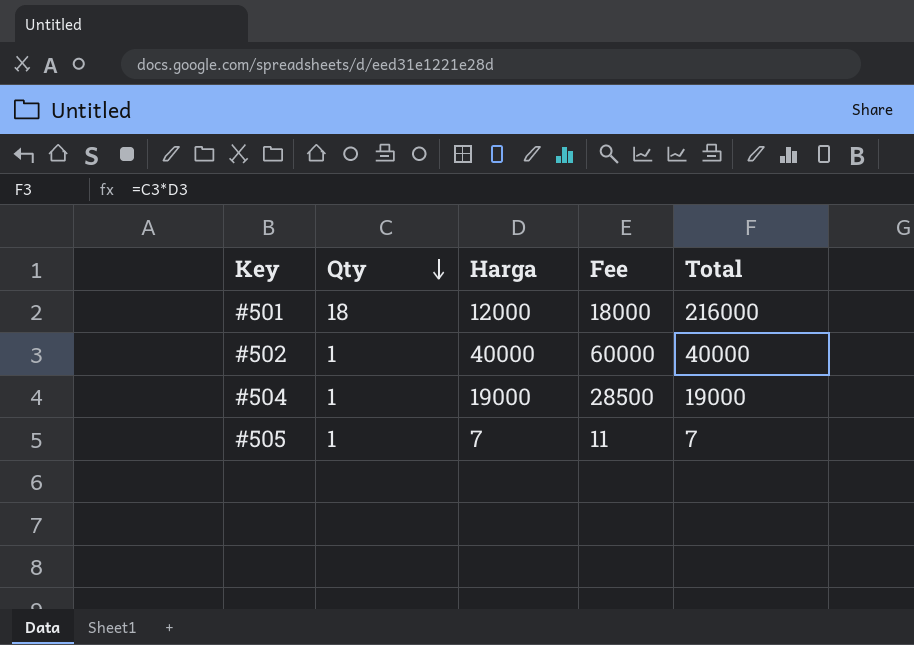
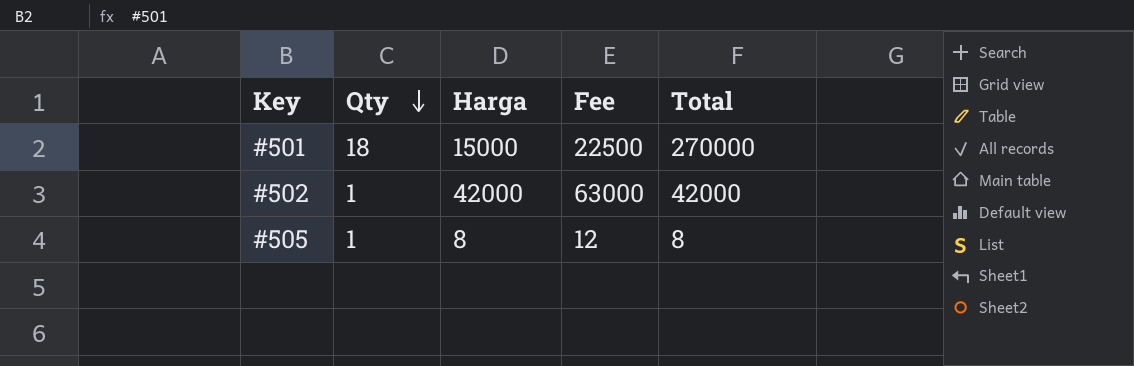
row #504: 1 | 19000 | 28500 | 19000 -> none
#501 | Harga: 12000 -> 15000
#501 | Fee: 18000 -> 22500
#501 | Total: 216000 -> 270000
#502 | Harga: 40000 -> 42000
#502 | Fee: 60000 -> 63000
#502 | Total: 40000 -> 42000
#505 | Harga: 7 -> 8
#505 | Fee: 11 -> 12
#505 | Total: 7 -> 8

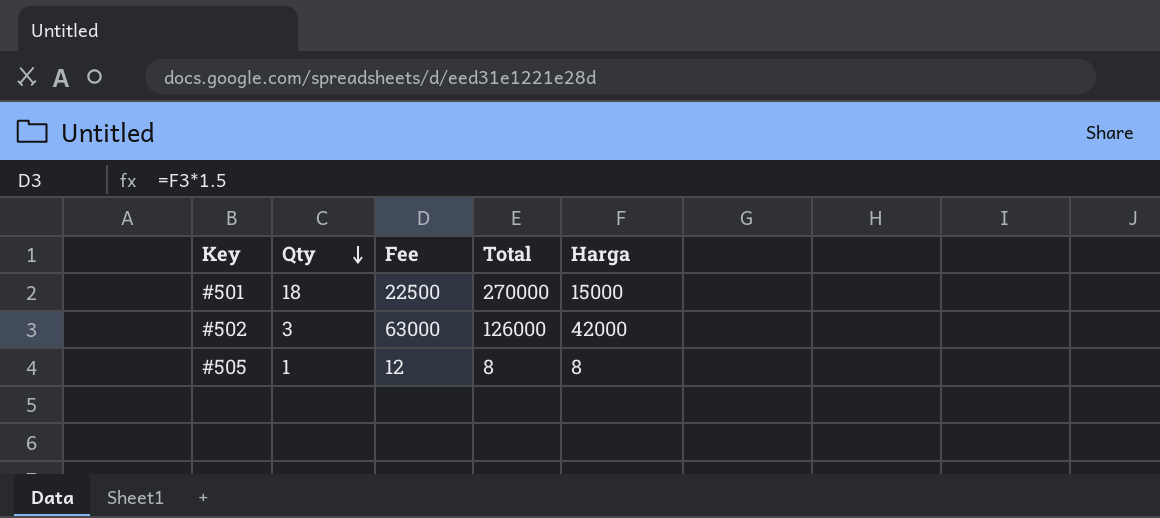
column Harga | position: 3 -> 5
#502 | Qty: 1 -> 3
#502 | Total: 42000 -> 126000

